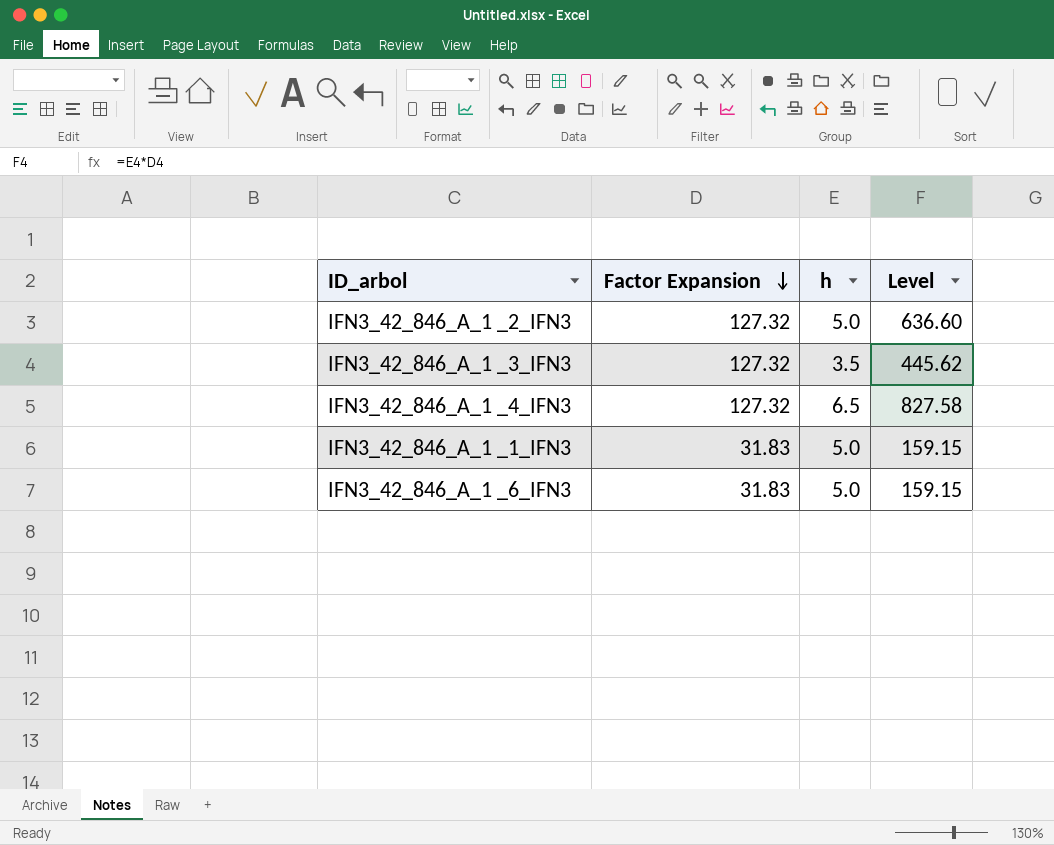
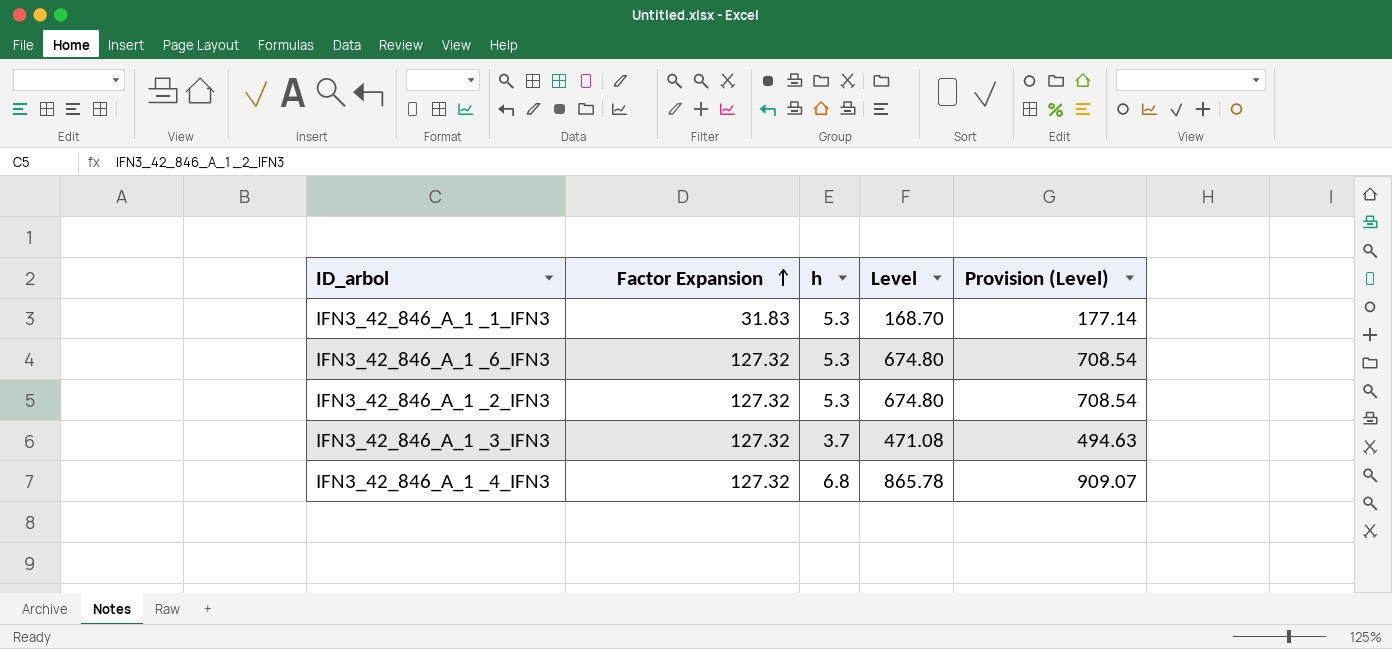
row order: Factor Expansion descending -> Factor Expansion ascending
column Provision (Level) | formula: none -> [Level] * 1.05
IFN3_42_846_A_1 _1_IFN3 | h: 5.0 -> 5.3
IFN3_42_846_A_1 _1_IFN3 | Level: 159.15 -> 168.70
IFN3_42_846_A_1 _6_IFN3 | Factor Expansion: 31.83 -> 127.32
IFN3_42_846_A_1 _6_IFN3 | h: 5.0 -> 5.3
IFN3_42_846_A_1 _6_IFN3 | Level: 159.15 -> 674.80
IFN3_42_846_A_1 _2_IFN3 | h: 5.0 -> 5.3
IFN3_42_846_A_1 _2_IFN3 | Level: 636.60 -> 674.80
IFN3_42_846_A_1 _3_IFN3 | h: 3.5 -> 3.7
IFN3_42_846_A_1 _3_IFN3 | Level: 445.62 -> 471.08
IFN3_42_846_A_1 _4_IFN3 | h: 6.5 -> 6.8
IFN3_42_846_A_1 _4_IFN3 | Level: 827.58 -> 865.78

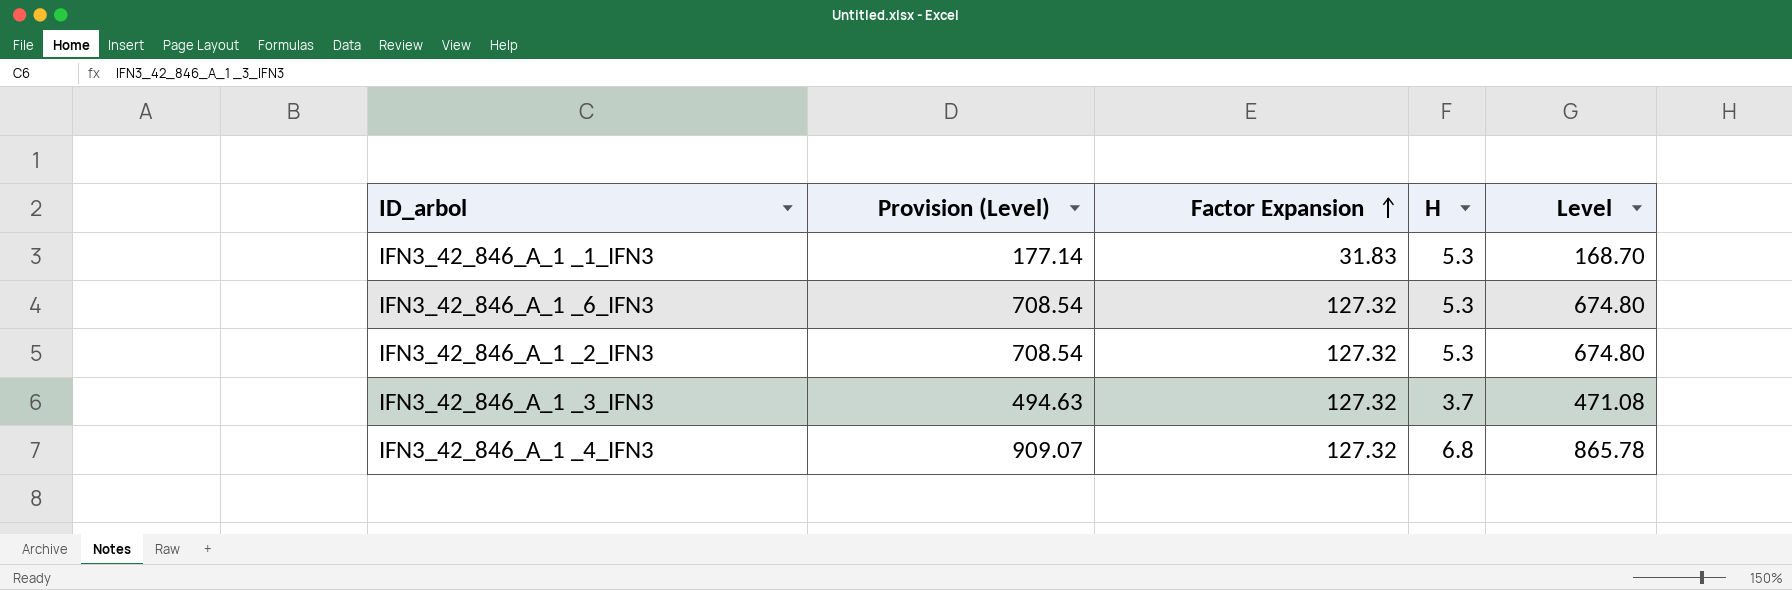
column Provision (Level) | position: 5 -> 2
column name: h -> H

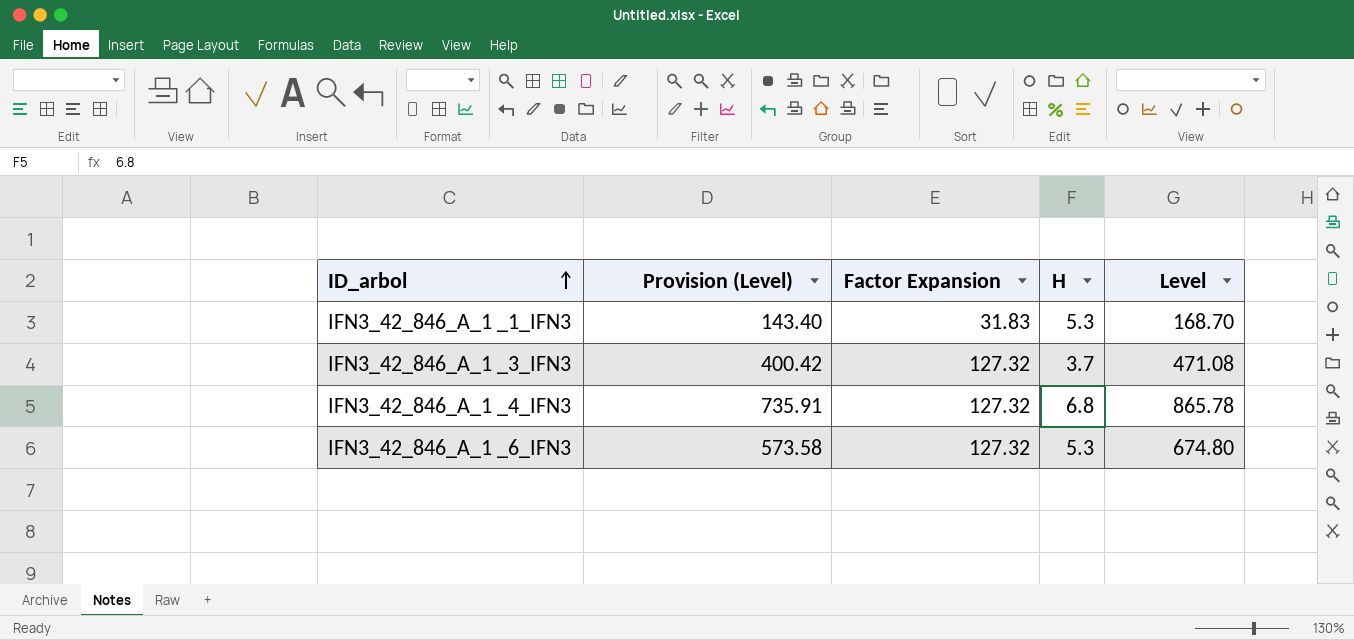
row order: Factor Expansion ascending -> ID_arbol ascending
column Provision (Level) | formula: [Level] * 1.05 -> [Level] * 0.85
row IFN3_42_846_A_1 _2_IFN3: 708.54 | 127.32 | 5.3 | 674.80 -> none

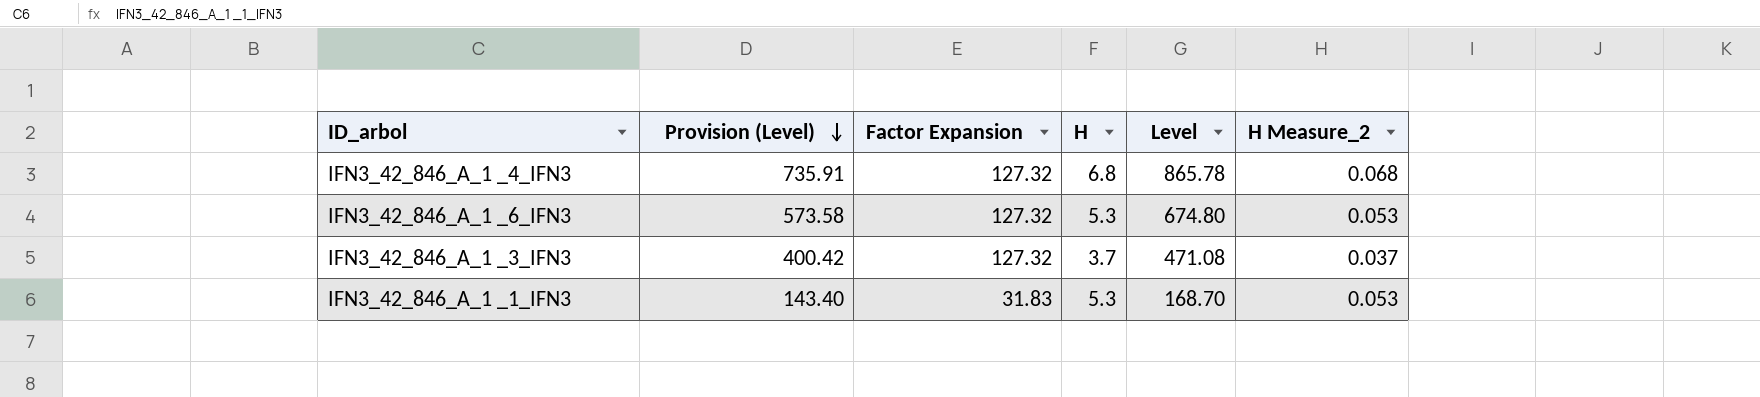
row order: ID_arbol ascending -> Provision (Level) descending
column H Measure_2 | formula: none -> [H] * 0.01

